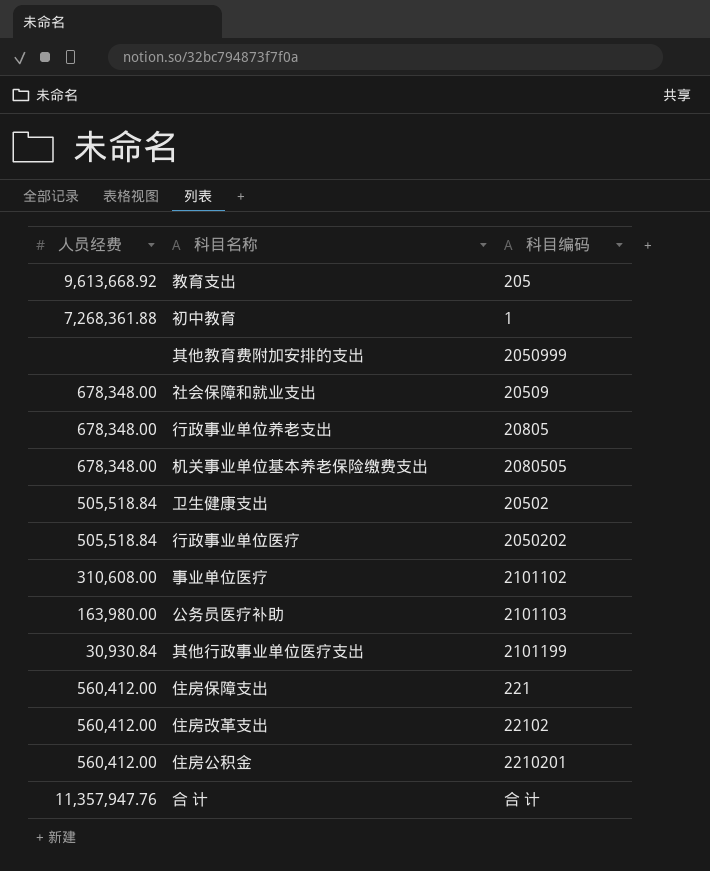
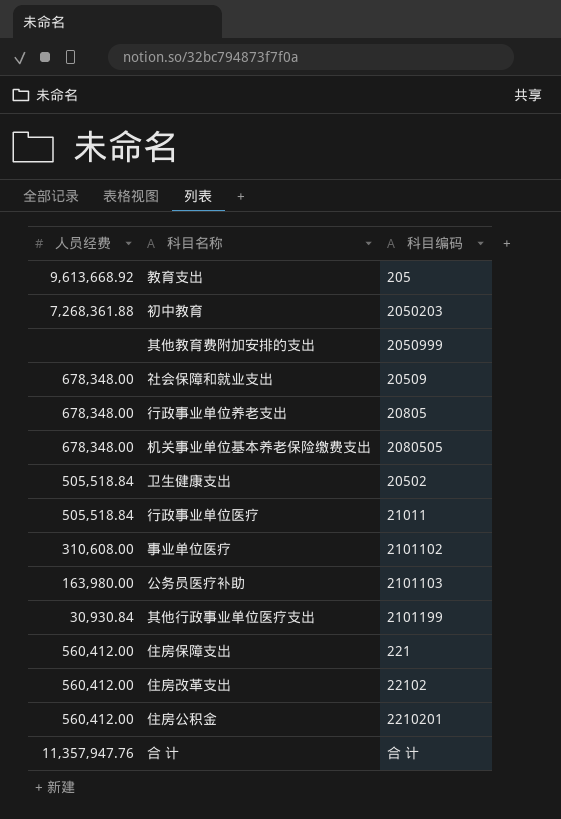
初中教育 | 科目编码: 1 -> 2050203
行政事业单位医疗 | 科目编码: 2050202 -> 21011

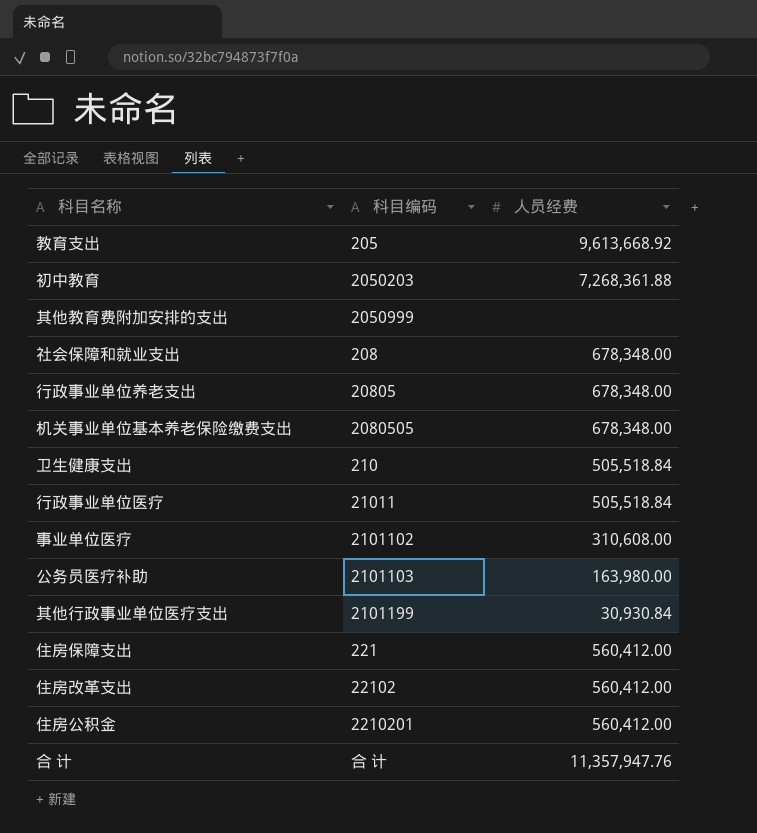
column 人员经费 | position: 1 -> 3
社会保障和就业支出 | 科目编码: 20509 -> 208
卫生健康支出 | 科目编码: 20502 -> 210

